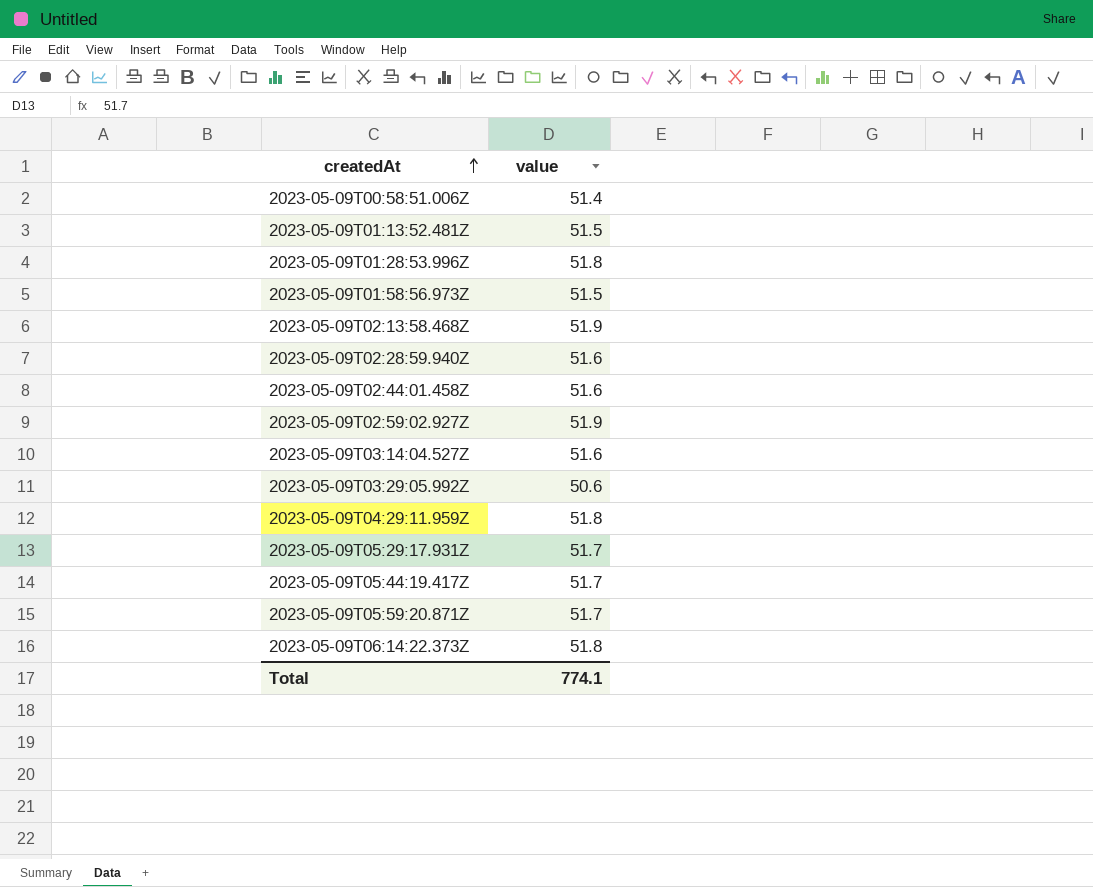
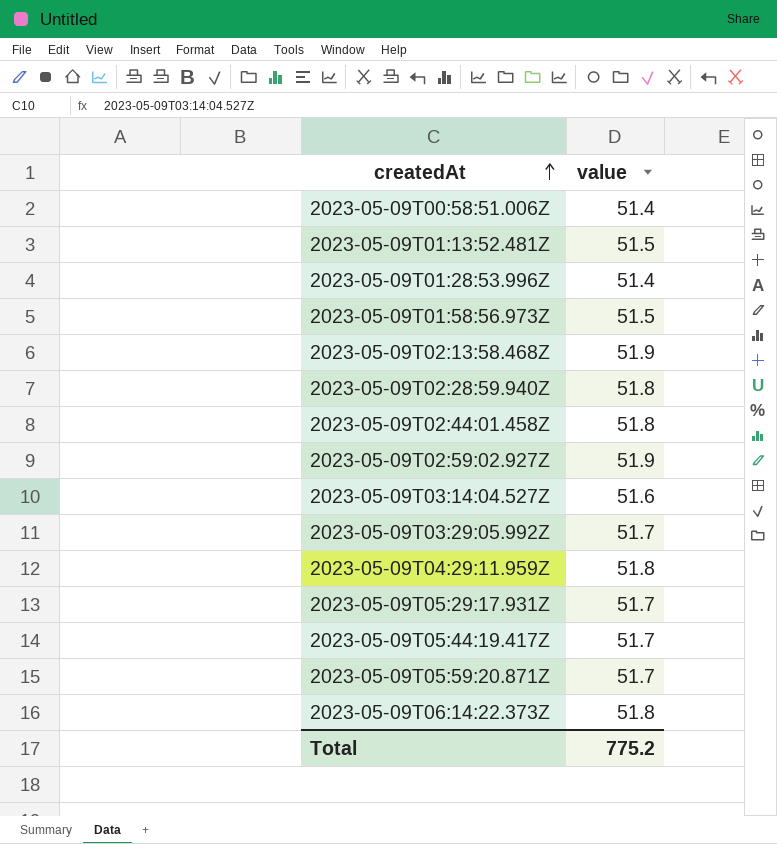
2023-05-09T01:28:53.996Z | value: 51.8 -> 51.4
2023-05-09T02:28:59.940Z | value: 51.6 -> 51.8
2023-05-09T02:44:01.458Z | value: 51.6 -> 51.8
2023-05-09T03:29:05.992Z | value: 50.6 -> 51.7
Total | value: 774.1 -> 775.2

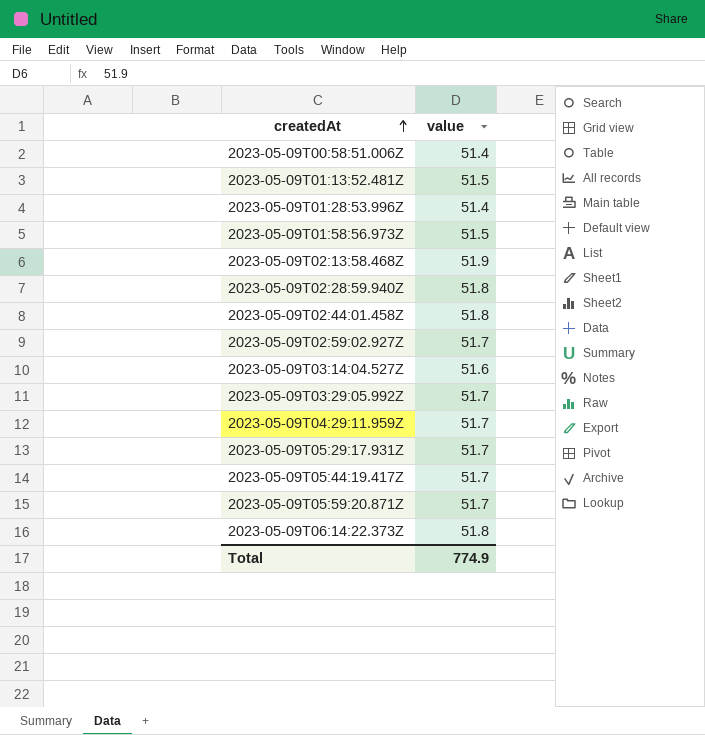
2023-05-09T02:59:02.927Z | value: 51.9 -> 51.7
2023-05-09T04:29:11.959Z | value: 51.8 -> 51.7
Total | value: 775.2 -> 774.9

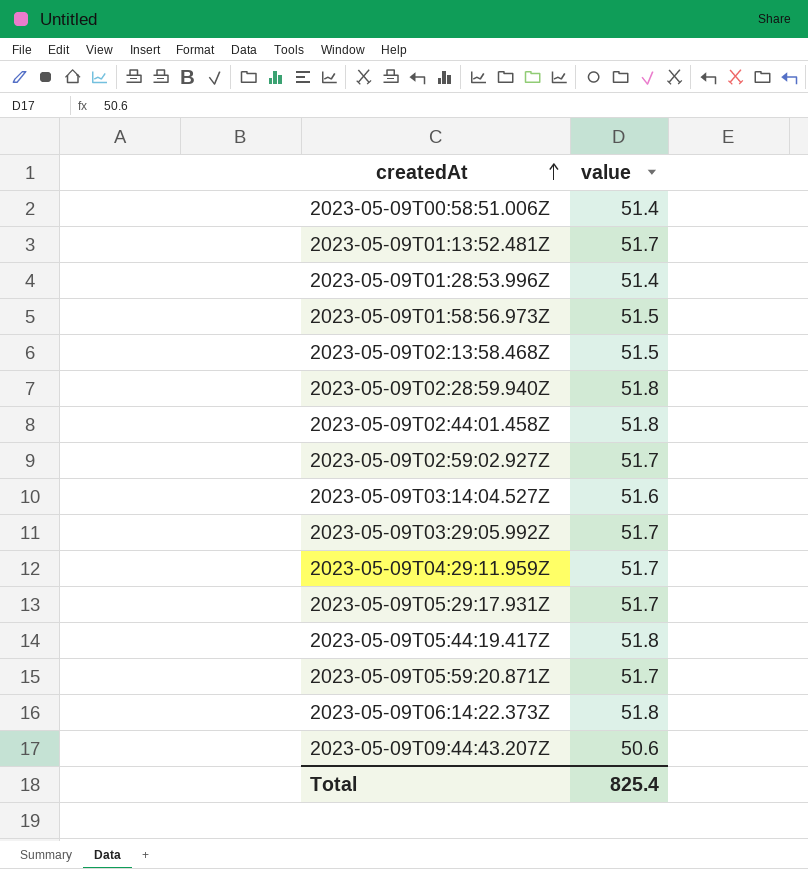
2023-05-09T01:13:52.481Z | value: 51.5 -> 51.7
2023-05-09T02:13:58.468Z | value: 51.9 -> 51.5
2023-05-09T05:44:19.417Z | value: 51.7 -> 51.8
row 2023-05-09T09:44:43.207Z: none -> 50.6
Total | value: 774.9 -> 825.4

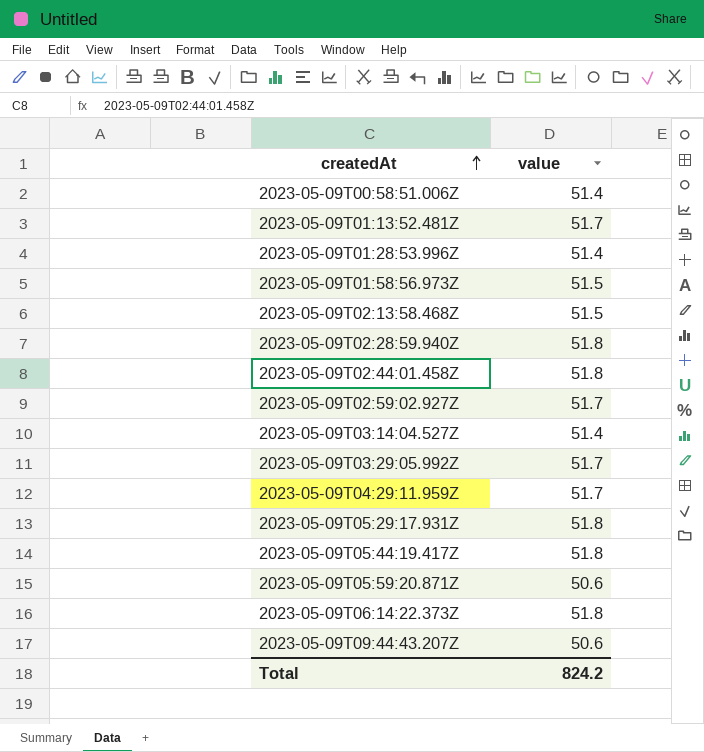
2023-05-09T03:14:04.527Z | value: 51.6 -> 51.4
2023-05-09T05:29:17.931Z | value: 51.7 -> 51.8
2023-05-09T05:59:20.871Z | value: 51.7 -> 50.6
Total | value: 825.4 -> 824.2

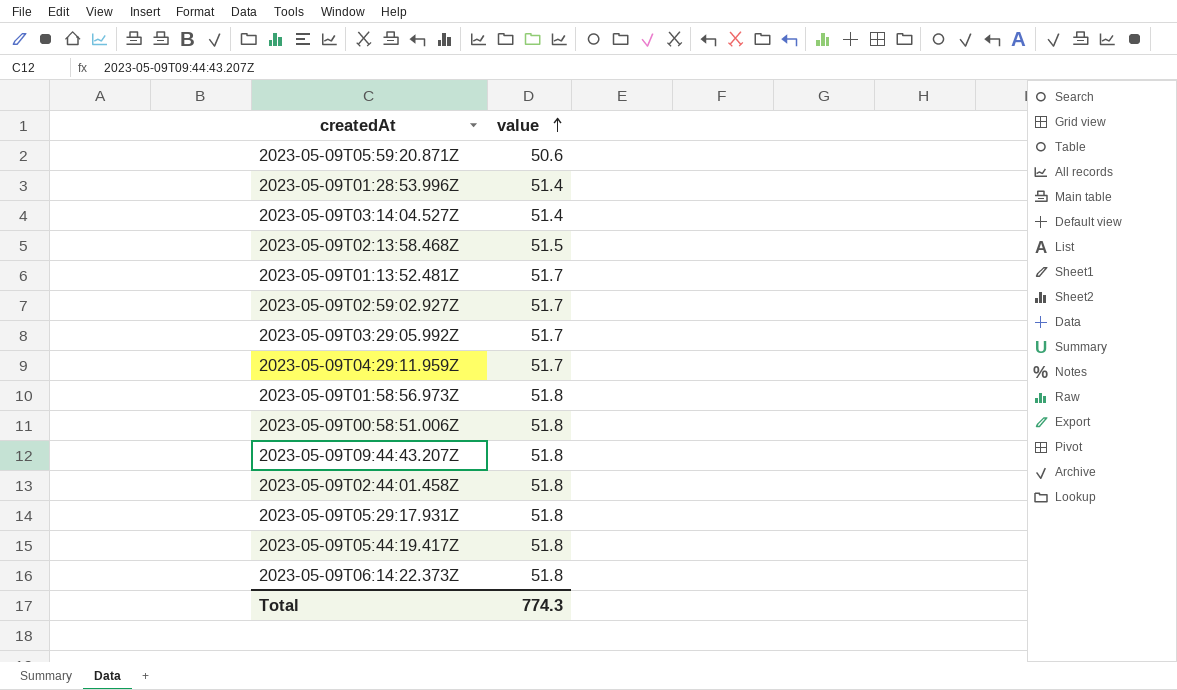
row order: createdAt ascending -> value ascending
row 2023-05-09T02:28:59.940Z: 51.8 -> none
2023-05-09T01:58:56.973Z | value: 51.5 -> 51.8
2023-05-09T00:58:51.006Z | value: 51.4 -> 51.8
2023-05-09T09:44:43.207Z | value: 50.6 -> 51.8
Total | value: 824.2 -> 774.3

